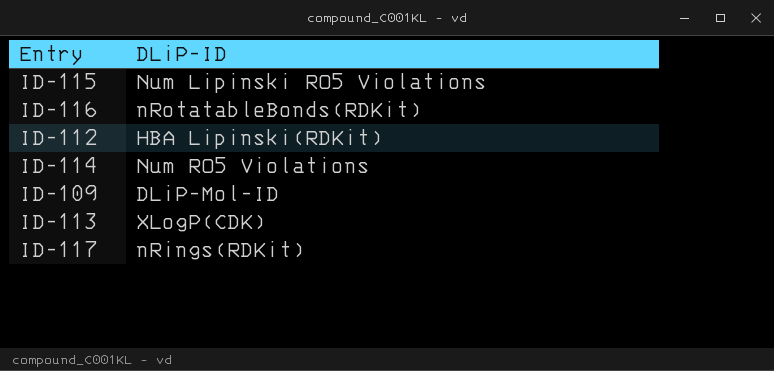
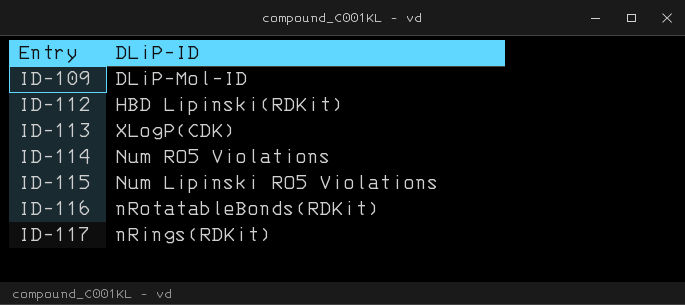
row order: none -> Entry ascending
ID-112 | DLiP-ID: HBA Lipinski(RDKit) -> HBD Lipinski(RDKit)

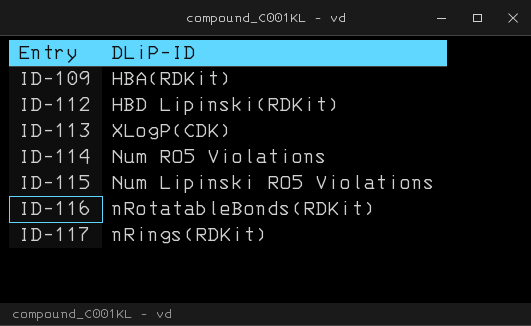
ID-109 | DLiP-ID: DLiP-Mol-ID -> HBA(RDKit)

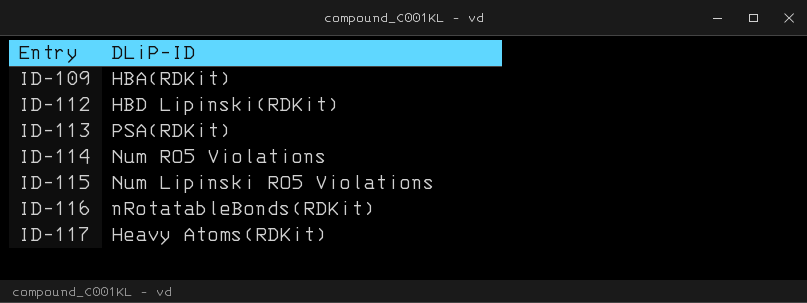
ID-113 | DLiP-ID: XLogP(CDK) -> PSA(RDKit)
ID-117 | DLiP-ID: nRings(RDKit) -> Heavy Atoms(RDKit)

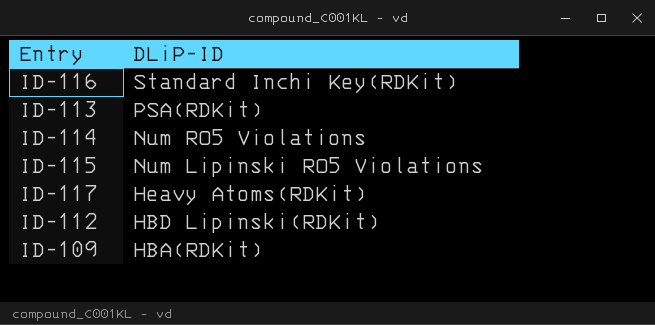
row order: Entry ascending -> DLiP-ID descending
ID-116 | DLiP-ID: nRotatableBonds(RDKit) -> Standard Inchi Key(RDKit)

